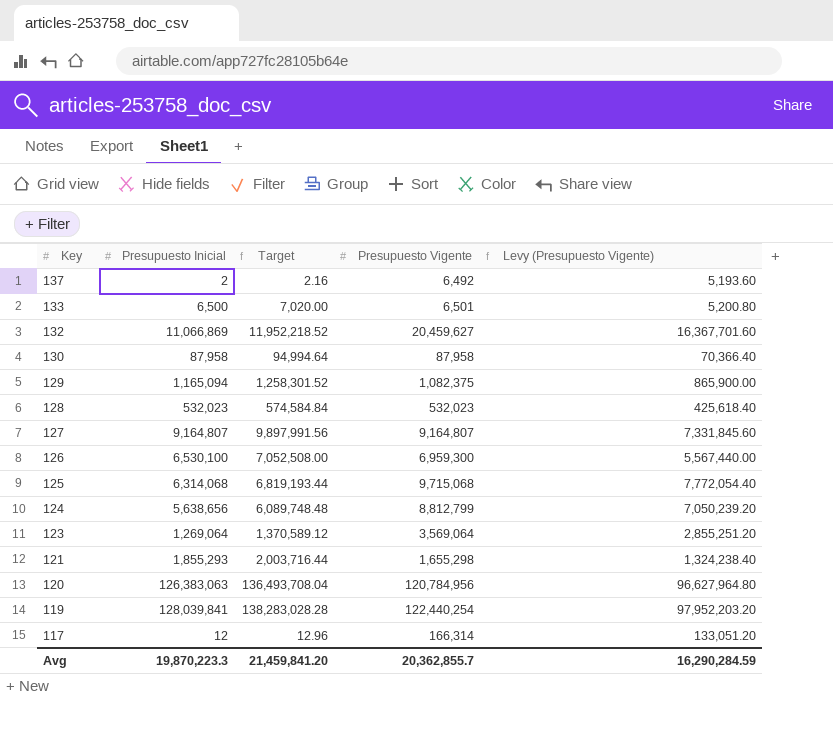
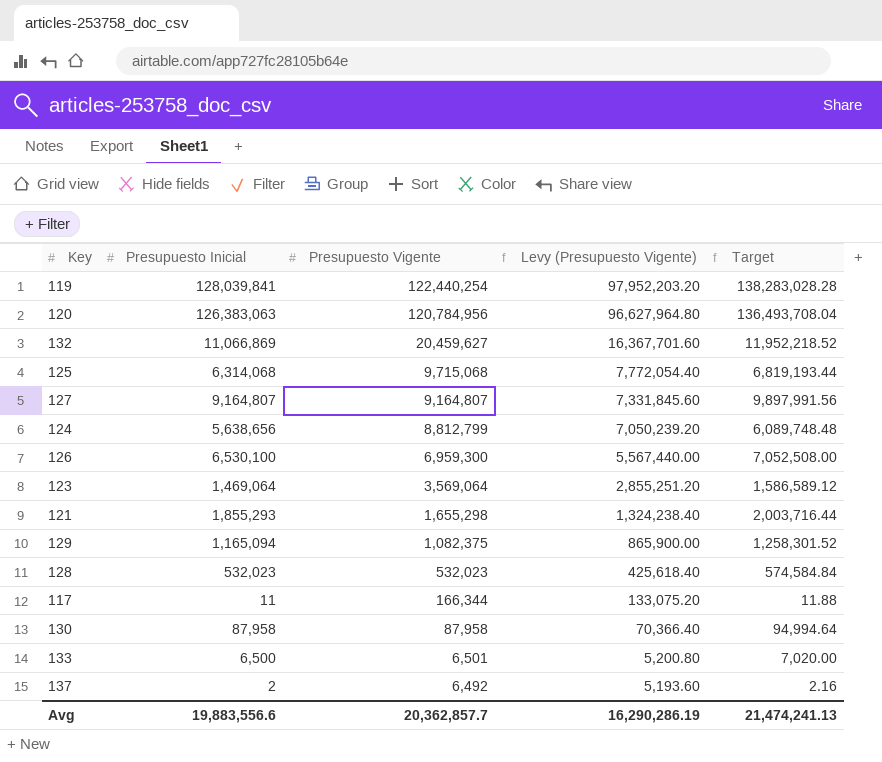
row order: Key descending -> Presupuesto Vigente descending
column Target | position: 3 -> 5
123 | Presupuesto Inicial: 1,269,064 -> 1,469,064
123 | Target: 1,370,589.12 -> 1,586,589.12
117 | Presupuesto Inicial: 12 -> 11
117 | Presupuesto Vigente: 166,314 -> 166,344
117 | Levy (Presupuesto Vigente): 133,051.20 -> 133,075.20
117 | Target: 12.96 -> 11.88
Avg | Presupuesto Inicial: 19,870,223.3 -> 19,883,556.6
Avg | Presupuesto Vigente: 20,362,855.7 -> 20,362,857.7
Avg | Levy (Presupuesto Vigente): 16,290,284.59 -> 16,290,286.19
Avg | Target: 21,459,841.20 -> 21,474,241.13

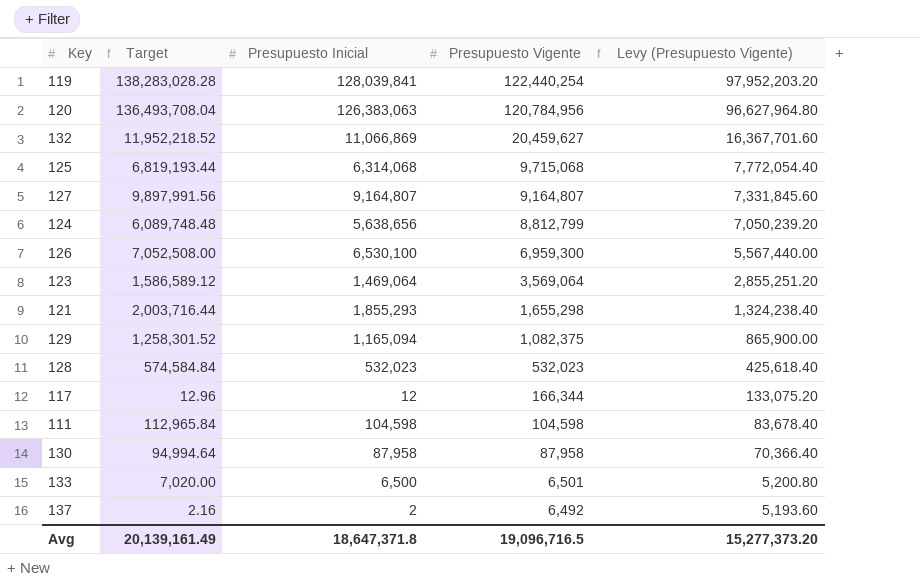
column Target | position: 5 -> 2
117 | Target: 11.88 -> 12.96
117 | Presupuesto Inicial: 11 -> 12
row 111: none -> 112,965.84 | 104,598 | 104,598 | 83,678.40
Avg | Target: 21,474,241.13 -> 20,139,161.49
Avg | Presupuesto Inicial: 19,883,556.6 -> 18,647,371.8
Avg | Presupuesto Vigente: 20,362,857.7 -> 19,096,716.5
Avg | Levy (Presupuesto Vigente): 16,290,286.19 -> 15,277,373.20

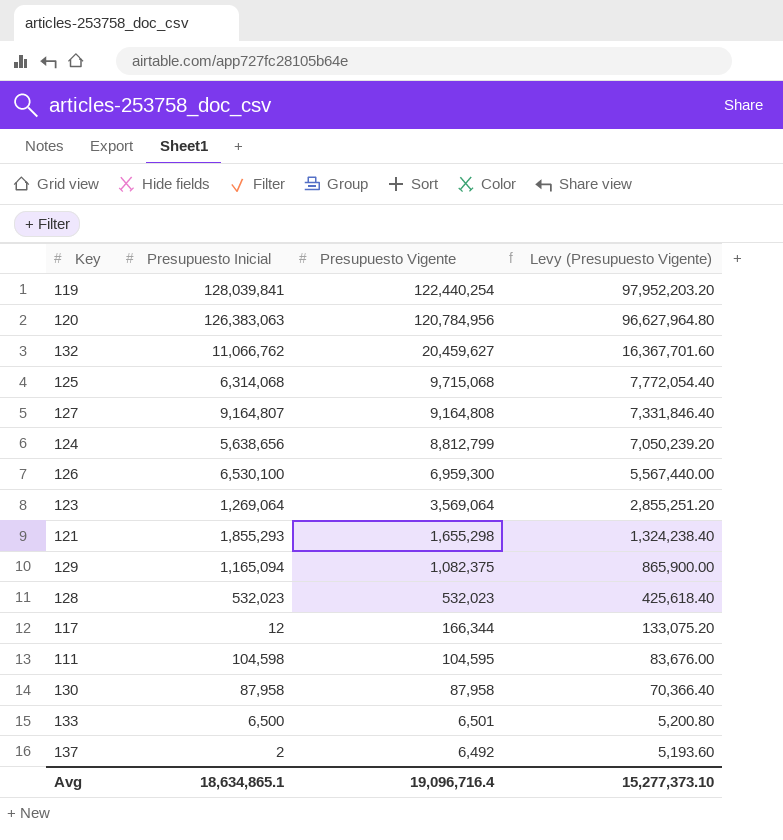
column Target | formula: [Presupuesto Inicial] * 1.08 -> none
132 | Presupuesto Inicial: 11,066,869 -> 11,066,762
127 | Presupuesto Vigente: 9,164,807 -> 9,164,808
127 | Levy (Presupuesto Vigente): 7,331,845.60 -> 7,331,846.40
123 | Presupuesto Inicial: 1,469,064 -> 1,269,064
111 | Presupuesto Vigente: 104,598 -> 104,595
111 | Levy (Presupuesto Vigente): 83,678.40 -> 83,676.00
Avg | Presupuesto Inicial: 18,647,371.8 -> 18,634,865.1
Avg | Presupuesto Vigente: 19,096,716.5 -> 19,096,716.4
Avg | Levy (Presupuesto Vigente): 15,277,373.20 -> 15,277,373.10

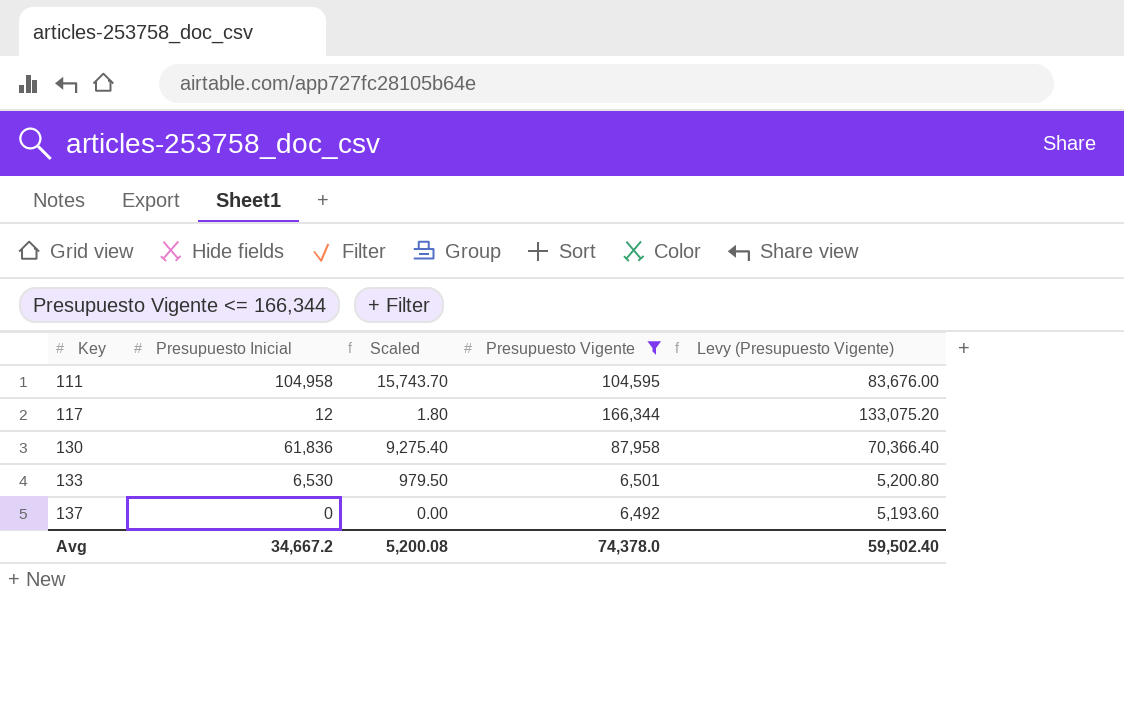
filter: none -> Presupuesto Vigente <= 166,344
row order: Presupuesto Vigente descending -> Key ascending
column Scaled | formula: none -> [Presupuesto Inicial] * 0.15
111 | Presupuesto Inicial: 104,598 -> 104,958
130 | Presupuesto Inicial: 87,958 -> 61,836
133 | Presupuesto Inicial: 6,500 -> 6,530
137 | Presupuesto Inicial: 2 -> 0
Avg | Presupuesto Inicial: 18,634,865.1 -> 34,667.2
Avg | Presupuesto Vigente: 19,096,716.4 -> 74,378.0
Avg | Levy (Presupuesto Vigente): 15,277,373.10 -> 59,502.40

